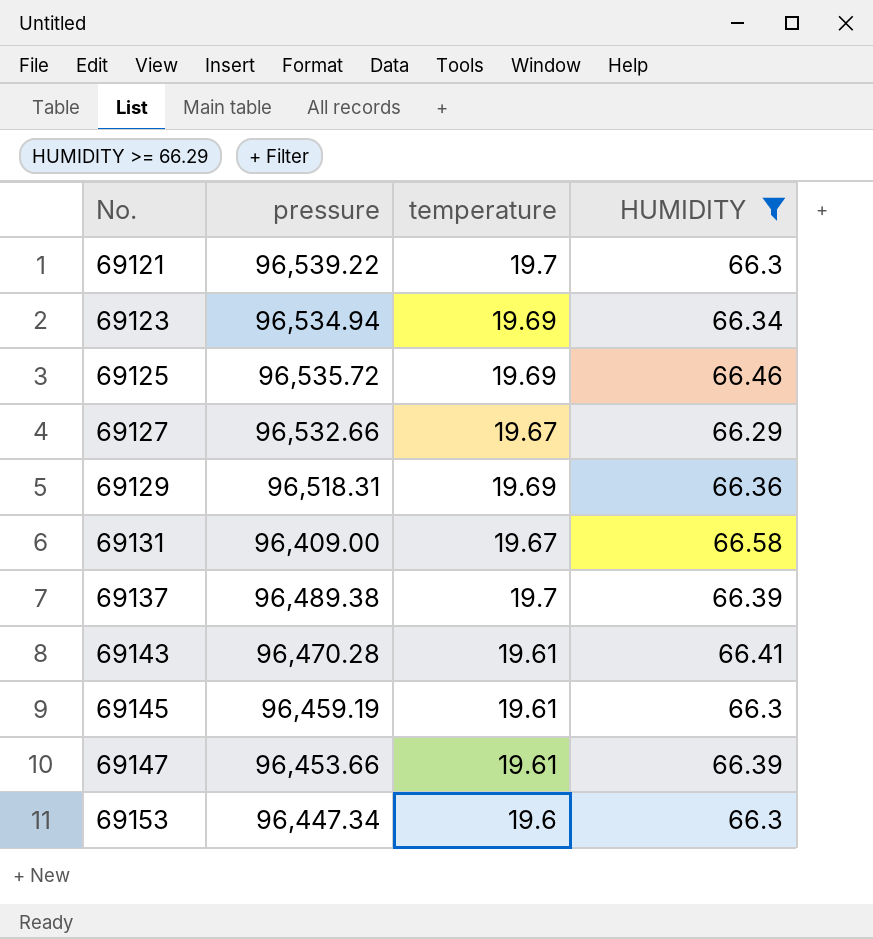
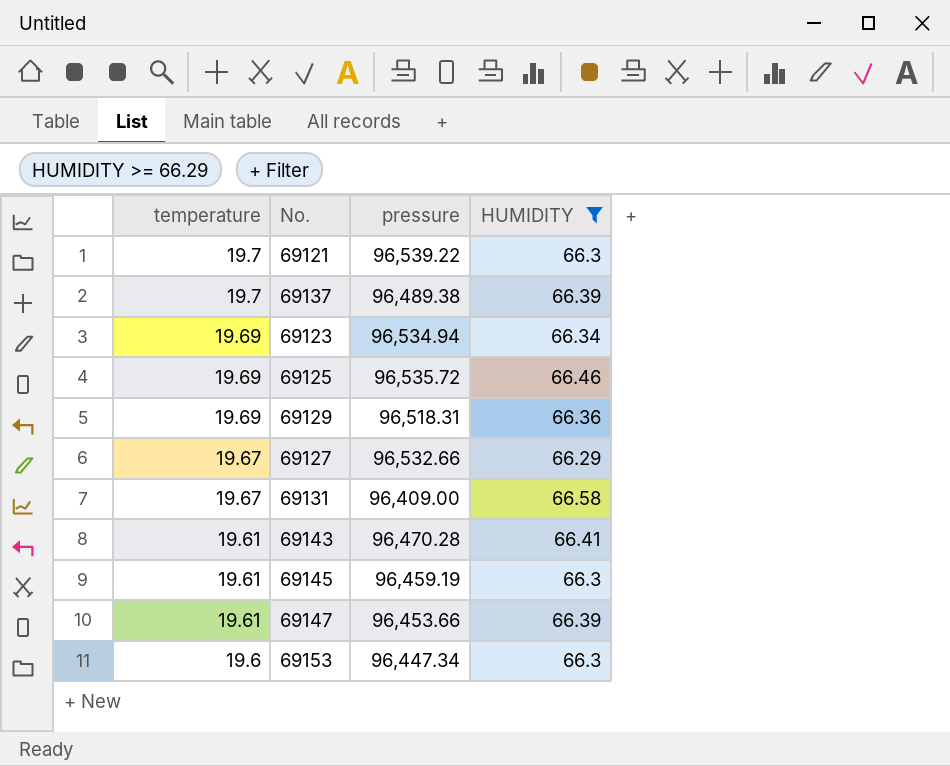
row order: No. ascending -> temperature descending
column temperature | position: 3 -> 1

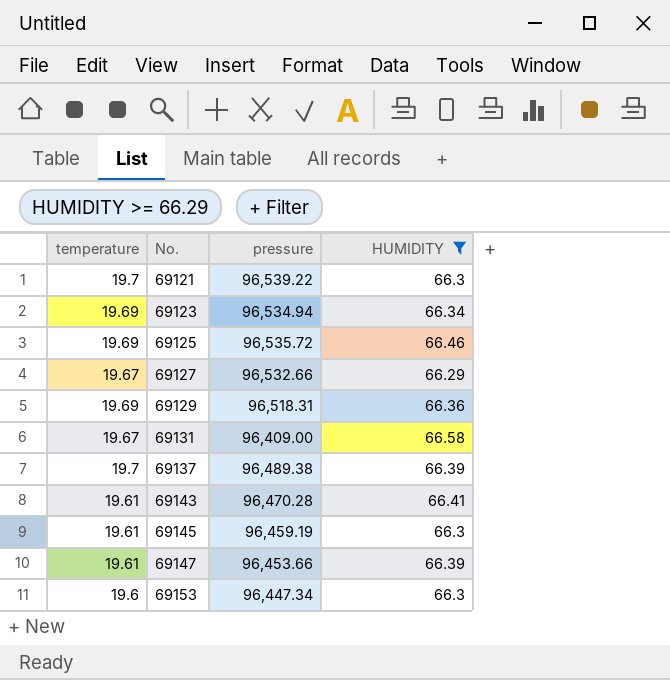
row order: temperature descending -> No. ascending

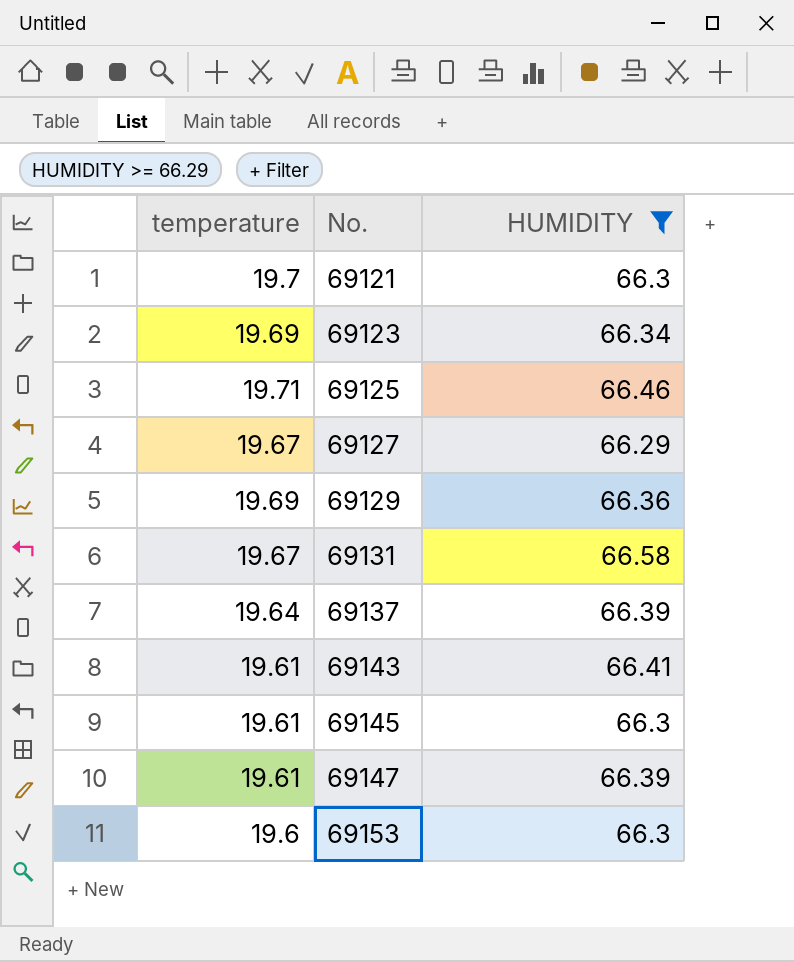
column pressure | position: 3 -> none
69125 | temperature: 19.69 -> 19.71
69137 | temperature: 19.7 -> 19.64

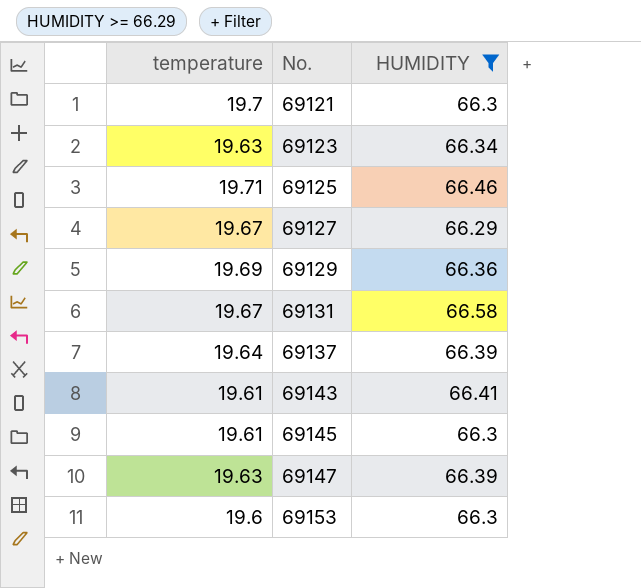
69123 | temperature: 19.69 -> 19.63
69147 | temperature: 19.61 -> 19.63

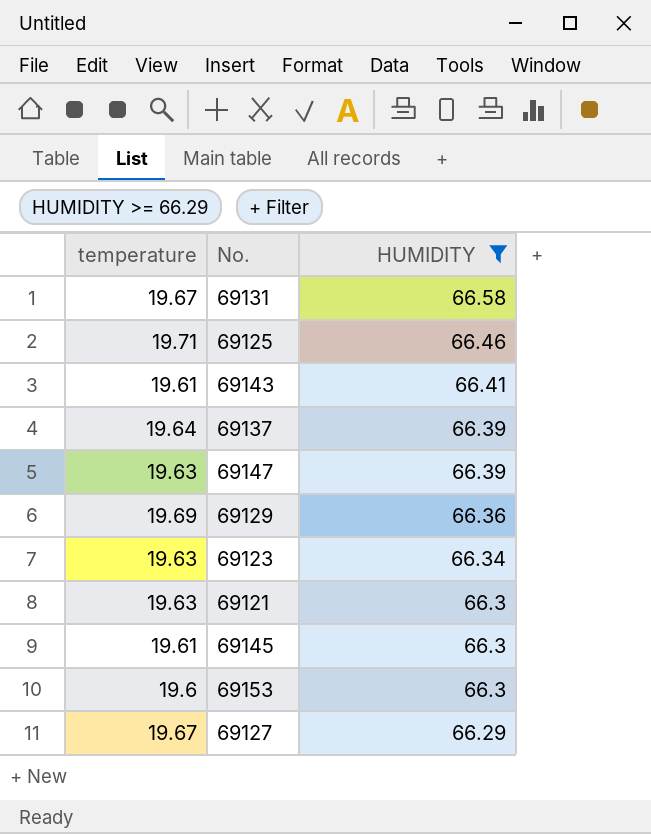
row order: No. ascending -> HUMIDITY descending
69121 | temperature: 19.7 -> 19.63

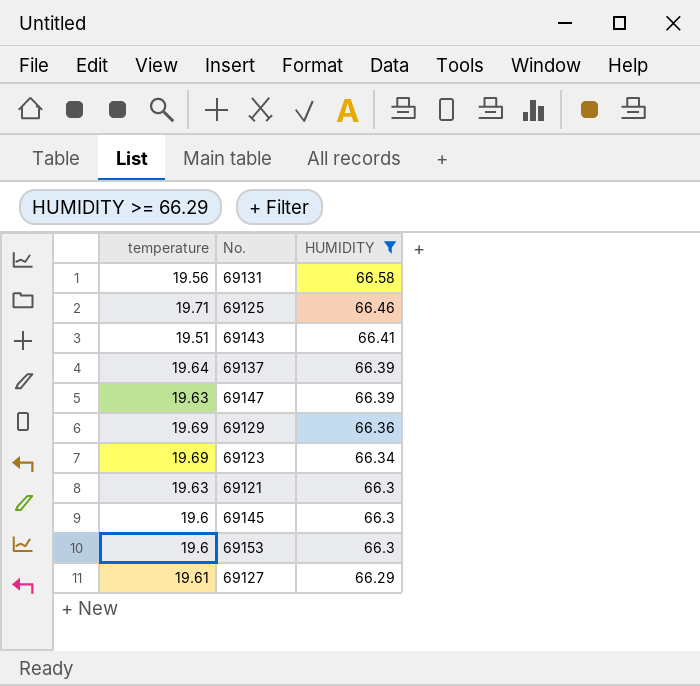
69131 | temperature: 19.67 -> 19.56
69143 | temperature: 19.61 -> 19.51
69123 | temperature: 19.63 -> 19.69
69145 | temperature: 19.61 -> 19.6
69127 | temperature: 19.67 -> 19.61

